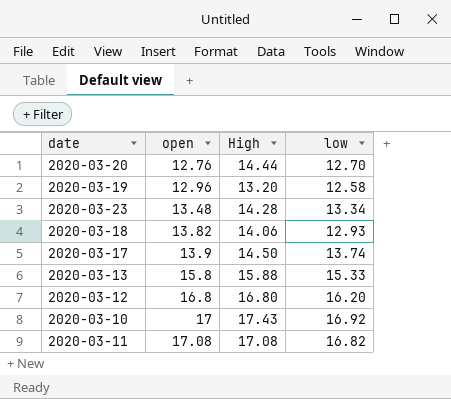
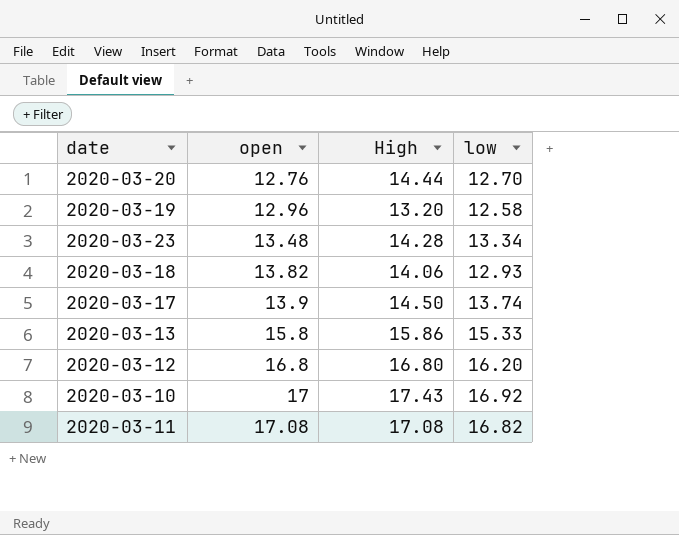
2020-03-13 | High: 15.88 -> 15.86

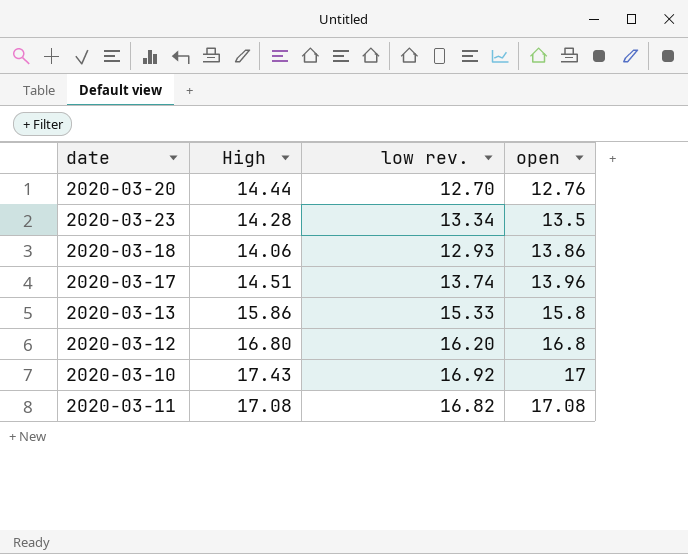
column name: low -> low rev.
column open | position: 2 -> 4
row 2020-03-19: 12.96 | 13.20 | 12.58 -> none
2020-03-23 | open: 13.48 -> 13.5
2020-03-18 | open: 13.82 -> 13.86
2020-03-17 | High: 14.50 -> 14.51
2020-03-17 | open: 13.9 -> 13.96

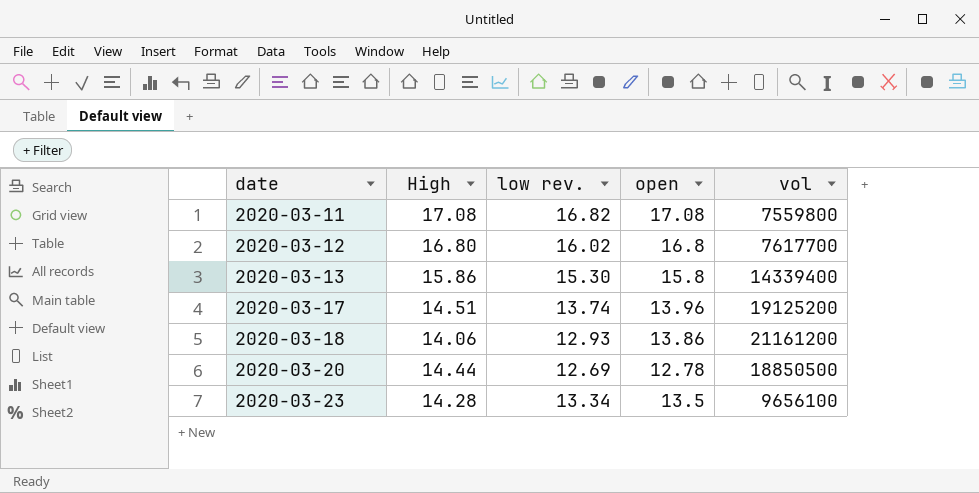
row order: open ascending -> date ascending
column vol | position: none -> 5
row 2020-03-10: 17.43 | 16.92 | 17 -> none
2020-03-12 | low rev.: 16.20 -> 16.02
2020-03-13 | low rev.: 15.33 -> 15.30
2020-03-20 | low rev.: 12.70 -> 12.69
2020-03-20 | open: 12.76 -> 12.78

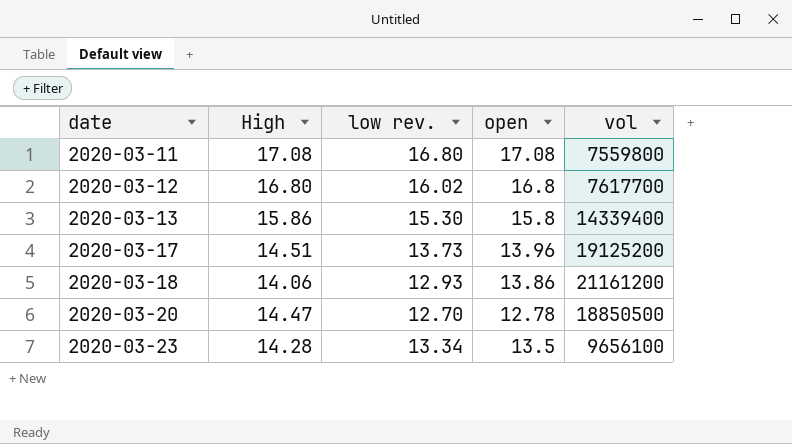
2020-03-11 | low rev.: 16.82 -> 16.80
2020-03-17 | low rev.: 13.74 -> 13.73
2020-03-20 | High: 14.44 -> 14.47
2020-03-20 | low rev.: 12.69 -> 12.70

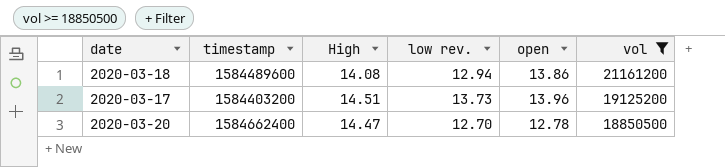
filter: none -> vol >= 18850500
row order: date ascending -> vol descending
column timestamp | position: none -> 2
2020-03-18 | High: 14.06 -> 14.08
2020-03-18 | low rev.: 12.93 -> 12.94

